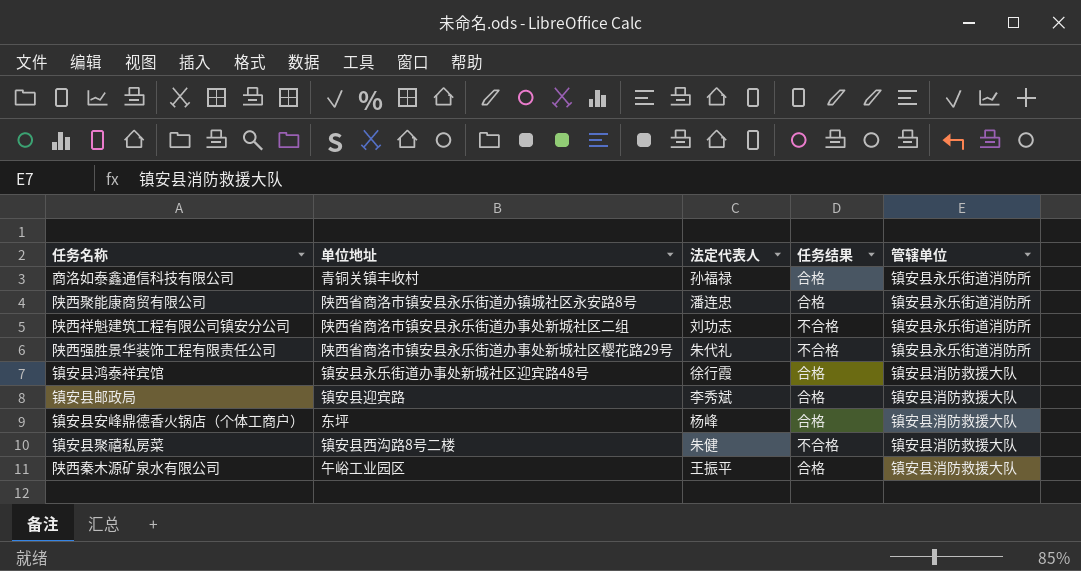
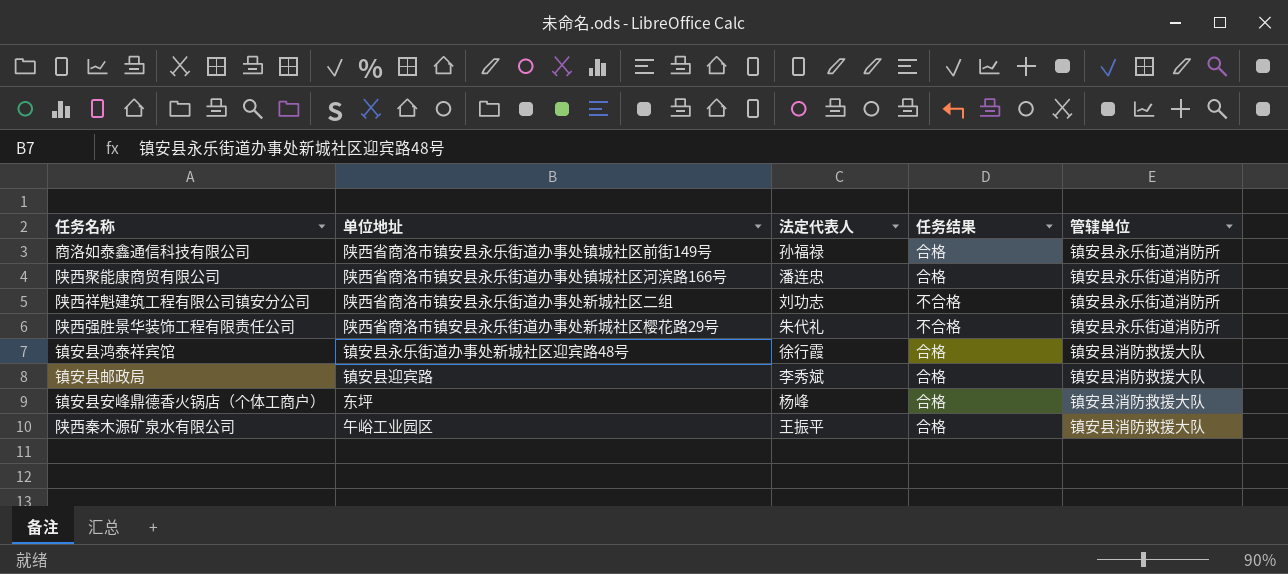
row 镇安县聚禧私房菜: 镇安县西沟路8号二楼 | 朱健 | 不合格 | 镇安县消防救援大队 -> none
商洛如泰鑫通信科技有限公司 | 单位地址: 青铜关镇丰收村 -> 陕西省商洛市镇安县永乐街道办事处镇城社区前街149号
陕西聚能康商贸有限公司 | 单位地址: 陕西省商洛市镇安县永乐街道办镇城社区永安路8号 -> 陕西省商洛市镇安县永乐街道办事处镇城社区河滨路166号

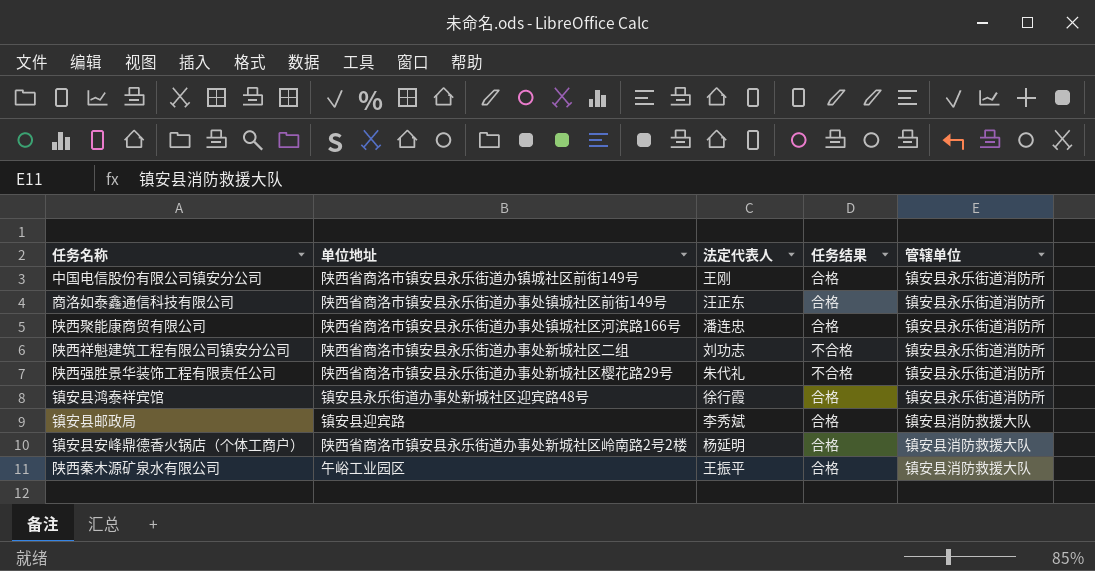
row 中国电信股份有限公司镇安分公司: none -> 陕西省商洛市镇安县永乐街道办镇城社区前街149号 | 王刚 | 合格 | 镇安县永乐街道消防所
商洛如泰鑫通信科技有限公司 | 法定代表人: 孙福禄 -> 汪正东
镇安县鸿泰祥宾馆 | 管辖单位: 镇安县消防救援大队 -> 镇安县永乐街道消防所
镇安县安峰鼎德香火锅店（个体工商户） | 单位地址: 东坪 -> 陕西省商洛市镇安县永乐街道办事处新城社区岭南路2号2楼
镇安县安峰鼎德香火锅店（个体工商户） | 法定代表人: 杨峰 -> 杨延明

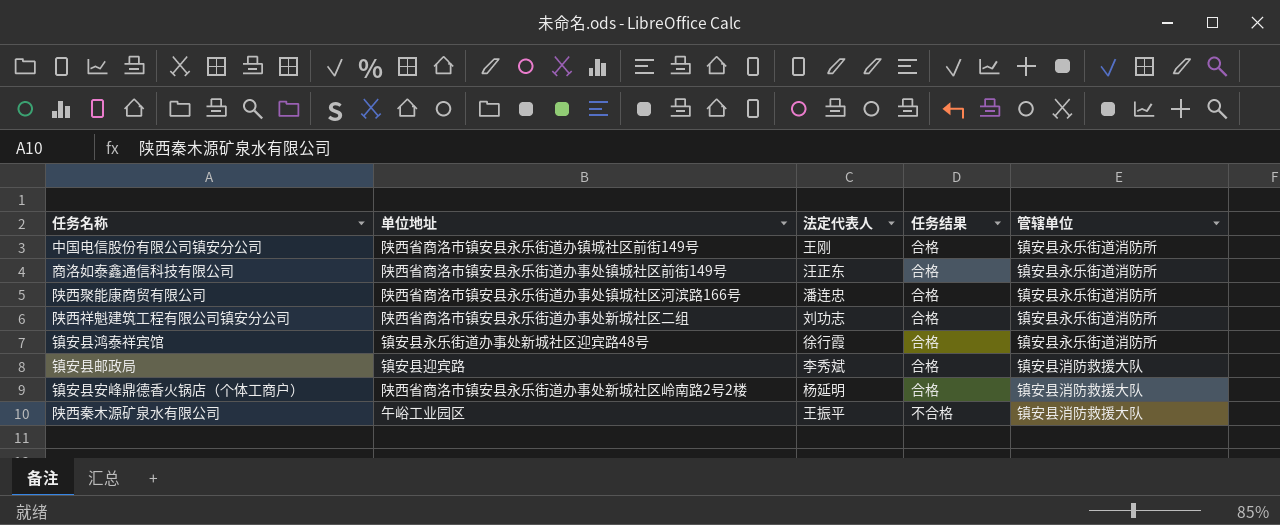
row 陕西强胜景华装饰工程有限责任公司: 陕西省商洛市镇安县永乐街道办事处新城社区樱花路29号 | 朱代礼 | 不合格 | 镇安县永乐街道消防所 -> none
陕西祥魁建筑工程有限公司镇安分公司 | 任务结果: 不合格 -> 合格
陕西秦木源矿泉水有限公司 | 任务结果: 合格 -> 不合格

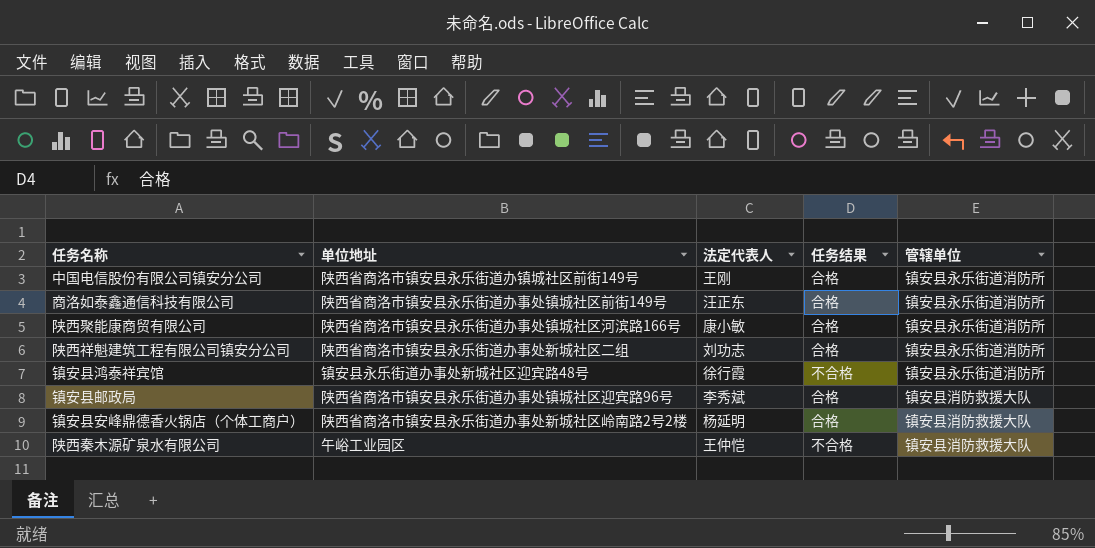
陕西聚能康商贸有限公司 | 法定代表人: 潘连忠 -> 康小敏
镇安县鸿泰祥宾馆 | 任务结果: 合格 -> 不合格
镇安县邮政局 | 单位地址: 镇安县迎宾路 -> 陕西省商洛市镇安县永乐街道办事处镇城社区迎宾路96号
陕西秦木源矿泉水有限公司 | 法定代表人: 王振平 -> 王仲恺

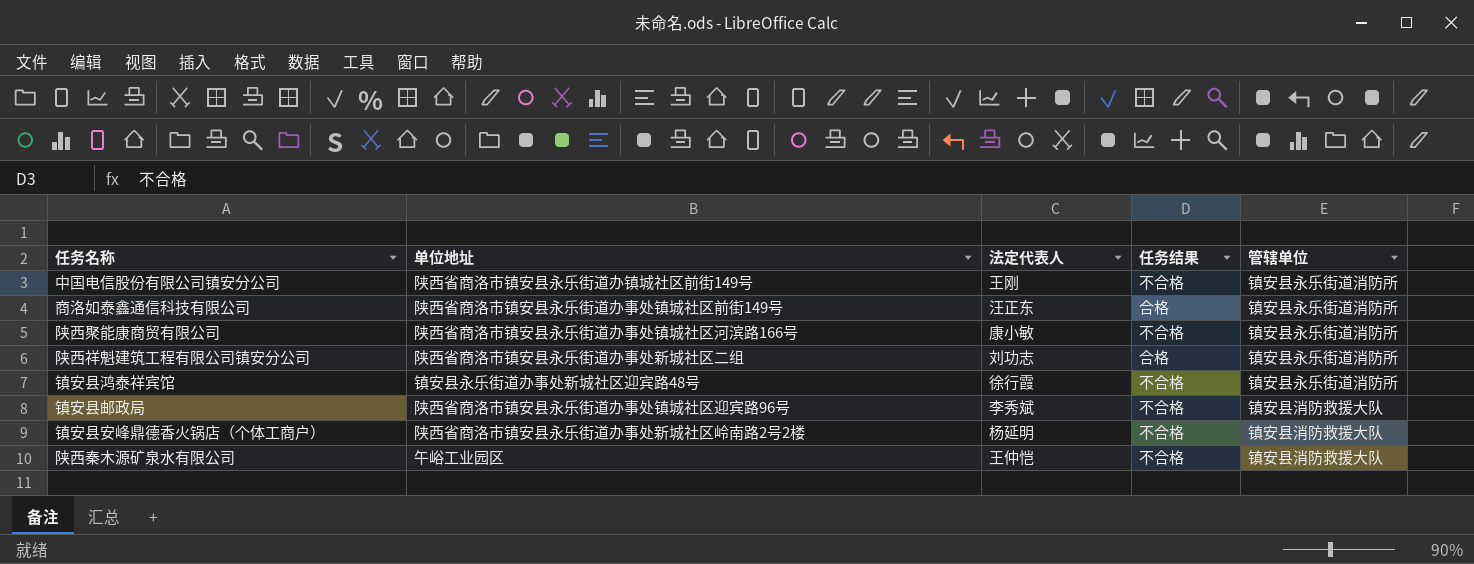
中国电信股份有限公司镇安分公司 | 任务结果: 合格 -> 不合格
陕西聚能康商贸有限公司 | 任务结果: 合格 -> 不合格
镇安县邮政局 | 任务结果: 合格 -> 不合格
镇安县安峰鼎德香火锅店（个体工商户） | 任务结果: 合格 -> 不合格

